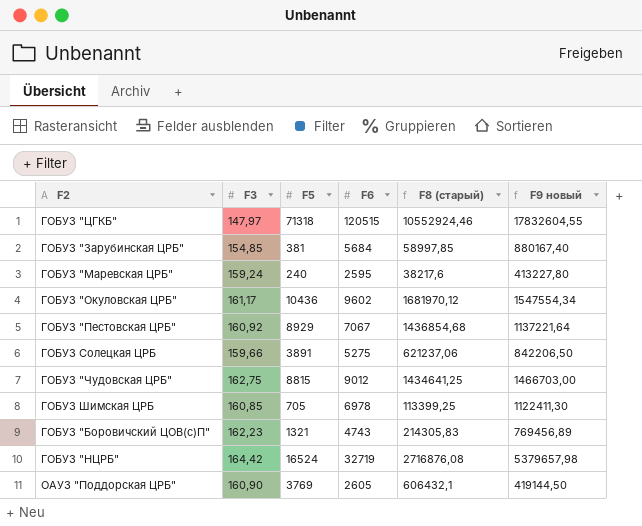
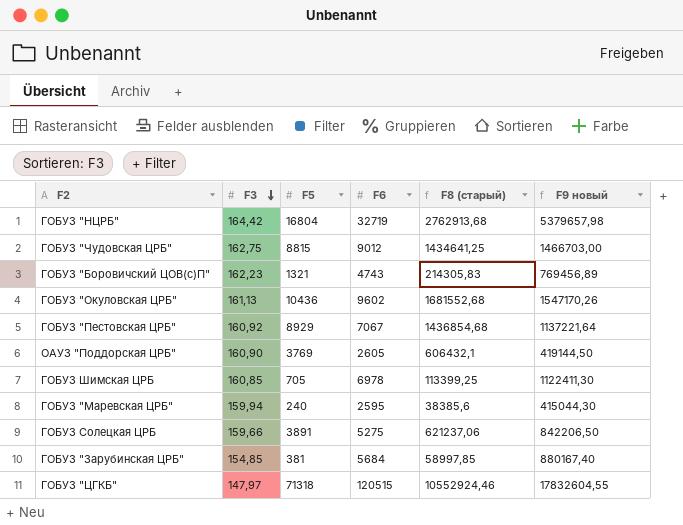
row order: none -> F3 descending
ГОБУЗ "НЦРБ" | F5: 16524 -> 16804
ГОБУЗ "НЦРБ" | F8 (старый): 2716876,08 -> 2762913,68
ГОБУЗ "Окуловская ЦРБ" | F3: 161,17 -> 161,13
ГОБУЗ "Окуловская ЦРБ" | F8 (старый): 1681970,12 -> 1681552,68
ГОБУЗ "Окуловская ЦРБ" | F9 новый: 1547554,34 -> 1547170,26
ГОБУЗ "Маревская ЦРБ" | F3: 159,24 -> 159,94
ГОБУЗ "Маревская ЦРБ" | F8 (старый): 38217,6 -> 38385,6
ГОБУЗ "Маревская ЦРБ" | F9 новый: 413227,80 -> 415044,30

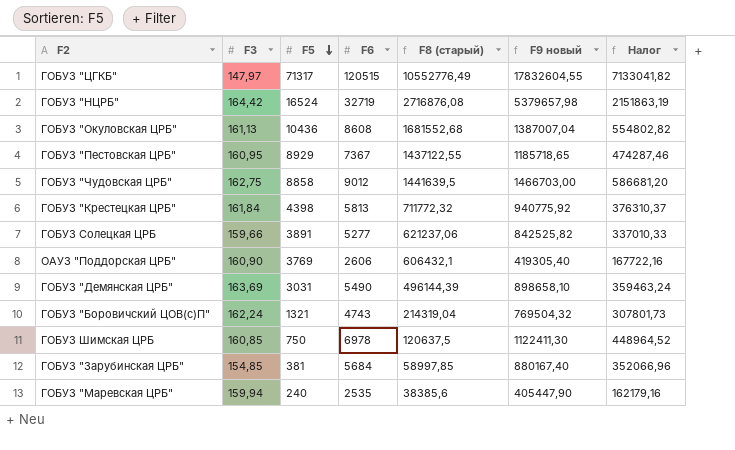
row order: F3 descending -> F5 descending
column Налог | formula: none -> [F9 новый] * 0,4
ГОБУЗ "ЦГКБ" | F5: 71318 -> 71317
ГОБУЗ "ЦГКБ" | F8 (старый): 10552924,46 -> 10552776,49
ГОБУЗ "НЦРБ" | F5: 16804 -> 16524
ГОБУЗ "НЦРБ" | F8 (старый): 2762913,68 -> 2716876,08
ГОБУЗ "Окуловская ЦРБ" | F6: 9602 -> 8608
ГОБУЗ "Окуловская ЦРБ" | F9 новый: 1547170,26 -> 1387007,04
ГОБУЗ "Пестовская ЦРБ" | F3: 160,92 -> 160,95
ГОБУЗ "Пестовская ЦРБ" | F6: 7067 -> 7367
ГОБУЗ "Пестовская ЦРБ" | F8 (старый): 1436854,68 -> 1437122,55
ГОБУЗ "Пестовская ЦРБ" | F9 новый: 1137221,64 -> 1185718,65
ГОБУЗ "Чудовская ЦРБ" | F5: 8815 -> 8858
ГОБУЗ "Чудовская ЦРБ" | F8 (старый): 1434641,25 -> 1441639,5
row ГОБУЗ "Крестецкая ЦРБ": none -> 161,84 | 4398 | 5813 | 711772,32 | 940775,92 | 376310,37
ГОБУЗ Солецкая ЦРБ | F6: 5275 -> 5277
ГОБУЗ Солецкая ЦРБ | F9 новый: 842206,50 -> 842525,82
ОАУЗ "Поддорская ЦРБ" | F6: 2605 -> 2606
ОАУЗ "Поддорская ЦРБ" | F9 новый: 419144,50 -> 419305,40
row ГОБУЗ "Демянская ЦРБ": none -> 163,69 | 3031 | 5490 | 496144,39 | 898658,10 | 359463,24
ГОБУЗ "Боровичский ЦОВ(с)П" | F3: 162,23 -> 162,24
ГОБУЗ "Боровичский ЦОВ(с)П" | F8 (старый): 214305,83 -> 214319,04
ГОБУЗ "Боровичский ЦОВ(с)П" | F9 новый: 769456,89 -> 769504,32
ГОБУЗ Шимская ЦРБ | F5: 705 -> 750
ГОБУЗ Шимская ЦРБ | F8 (старый): 113399,25 -> 120637,5
ГОБУЗ "Маревская ЦРБ" | F6: 2595 -> 2535
ГОБУЗ "Маревская ЦРБ" | F9 новый: 415044,30 -> 405447,90

